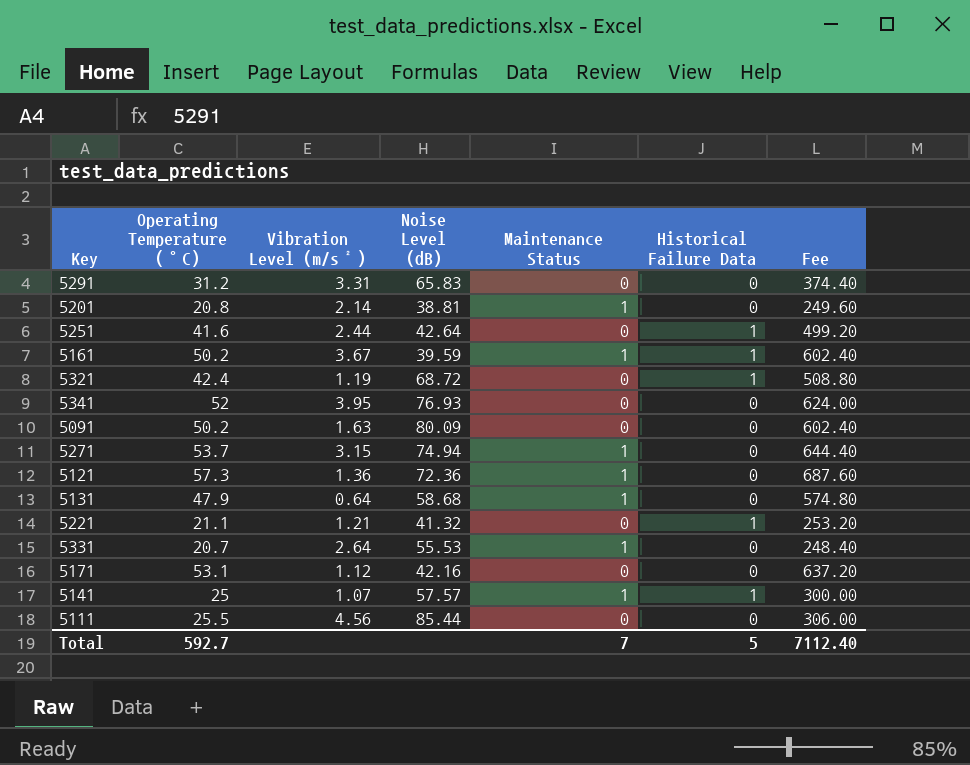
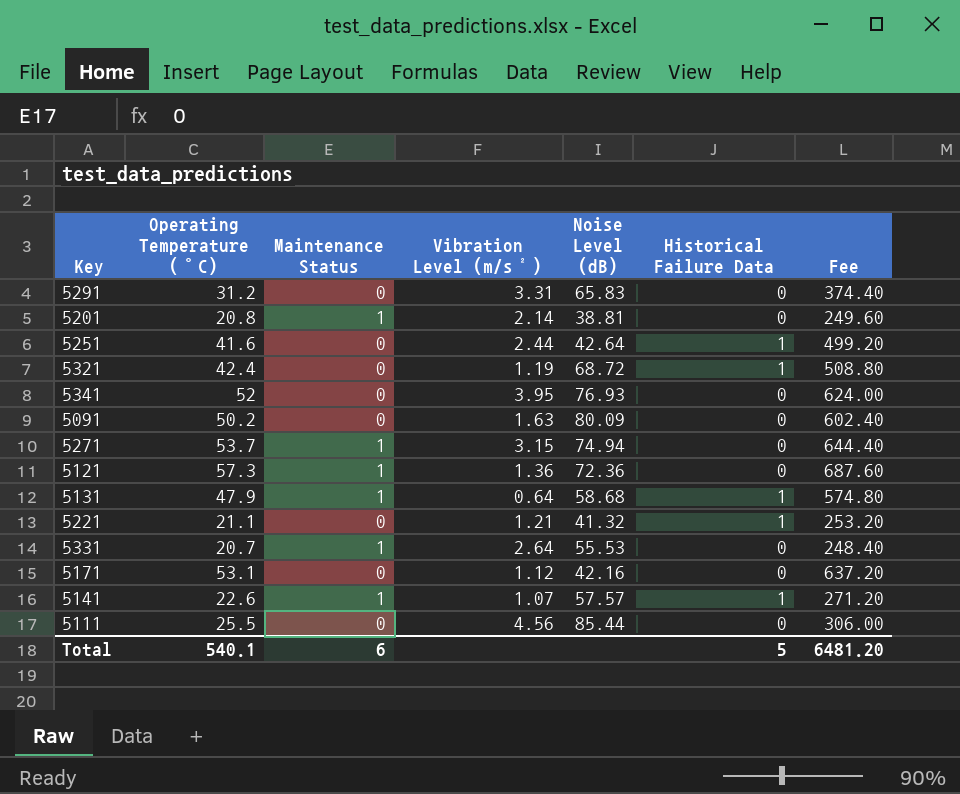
column Maintenance Status | position: 5 -> 3
row 5161: 50.2 | 3.67 | 39.59 | 1 | 1 | 602.40 -> none
5131 | Historical Failure Data: 0 -> 1
5141 | Operating Temperature (°C): 25 -> 22.6
5141 | Fee: 300.00 -> 271.20
Total | Operating Temperature (°C): 592.7 -> 540.1
Total | Maintenance Status: 7 -> 6
Total | Fee: 7112.40 -> 6481.20

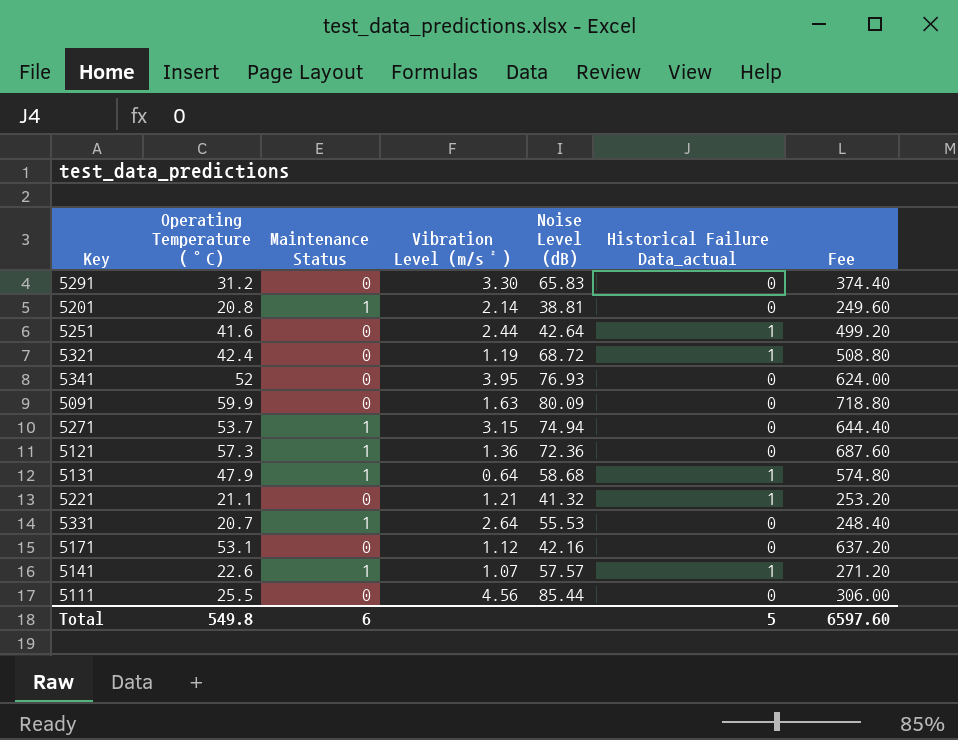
column name: Historical Failure Data -> Historical Failure Data_actual
5291 | Vibration Level (m/s²): 3.31 -> 3.30
5091 | Operating Temperature (°C): 50.2 -> 59.9
5091 | Fee: 602.40 -> 718.80
Total | Operating Temperature (°C): 540.1 -> 549.8
Total | Fee: 6481.20 -> 6597.60

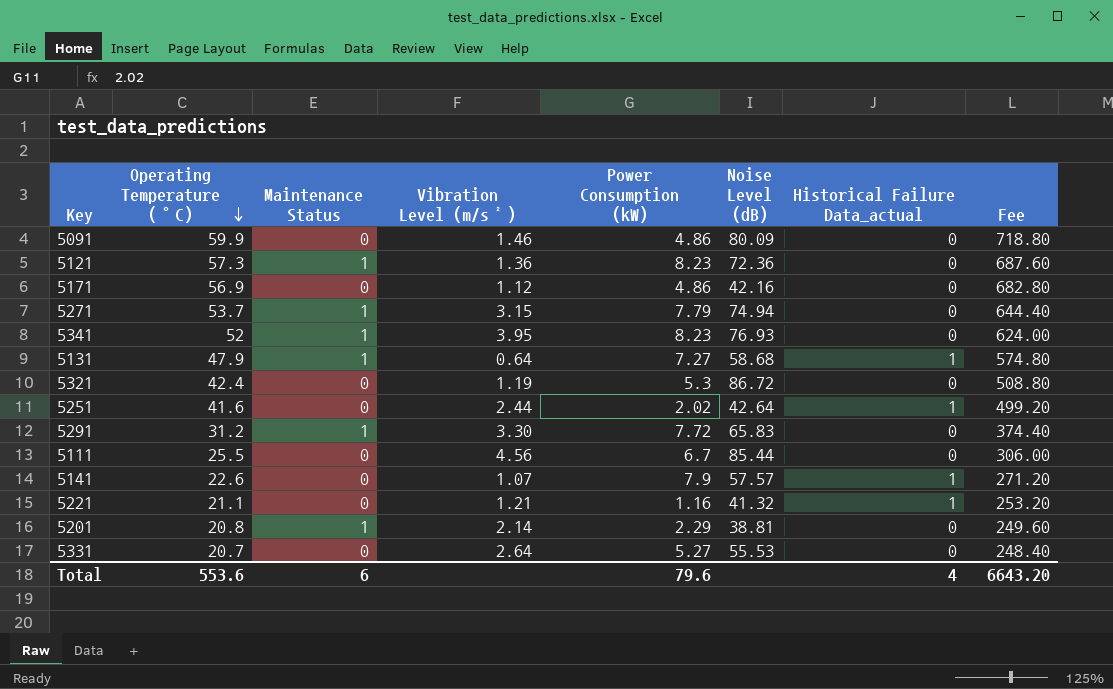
row order: none -> Operating Temperature (°C) descending
column Power Consumption (kW) | position: none -> 5
5091 | Vibration Level (m/s²): 1.63 -> 1.46
5171 | Operating Temperature (°C): 53.1 -> 56.9
5171 | Fee: 637.20 -> 682.80
5341 | Maintenance Status: 0 -> 1
5321 | Noise Level (dB): 68.72 -> 86.72
5321 | Historical Failure Data_actual: 1 -> 0
5291 | Maintenance Status: 0 -> 1
5141 | Maintenance Status: 1 -> 0
5331 | Maintenance Status: 1 -> 0
Total | Operating Temperature (°C): 549.8 -> 553.6
Total | Historical Failure Data_actual: 5 -> 4
Total | Fee: 6597.60 -> 6643.20

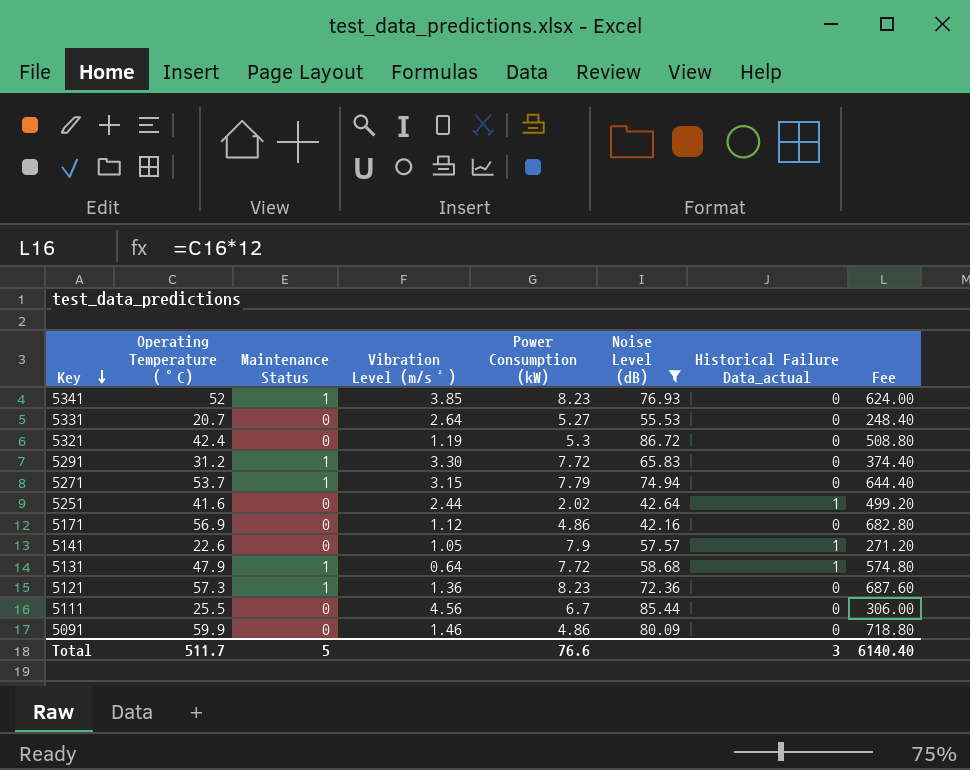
filter: none -> Noise Level (dB) >= 42.16
row order: Operating Temperature (°C) descending -> Key descending
5341 | Vibration Level (m/s²): 3.95 -> 3.85
5141 | Vibration Level (m/s²): 1.07 -> 1.05
5131 | Power Consumption (kW): 7.27 -> 7.72
Total | Operating Temperature (°C): 553.6 -> 511.7
Total | Maintenance Status: 6 -> 5
Total | Power Consumption (kW): 79.6 -> 76.6
Total | Historical Failure Data_actual: 4 -> 3
Total | Fee: 6643.20 -> 6140.40

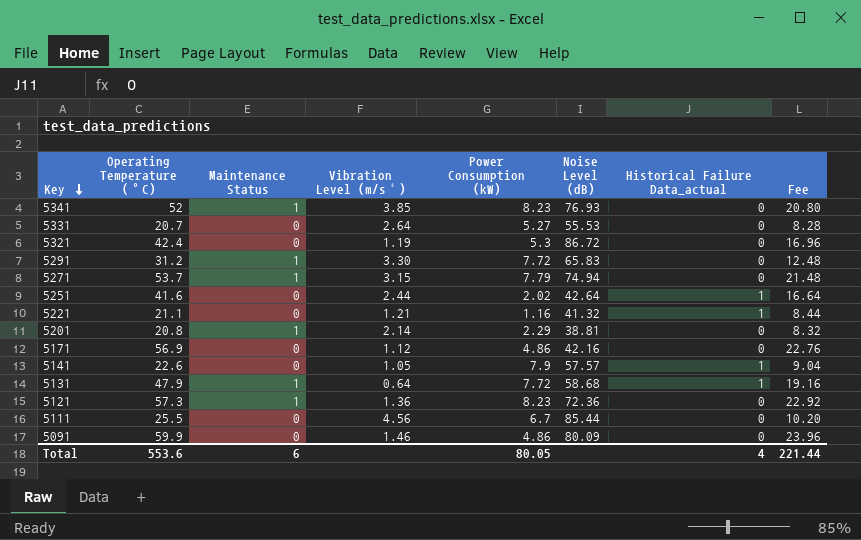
filter: Noise Level (dB) >= 42.16 -> none
column Fee | formula: [Operating Temperature (°C)] * 12 -> [Operating Temperature (°C)] * 0.4
Total | Operating Temperature (°C): 511.7 -> 553.6
Total | Maintenance Status: 5 -> 6
Total | Power Consumption (kW): 76.6 -> 80.05
Total | Historical Failure Data_actual: 3 -> 4
Total | Fee: 6140.40 -> 221.44

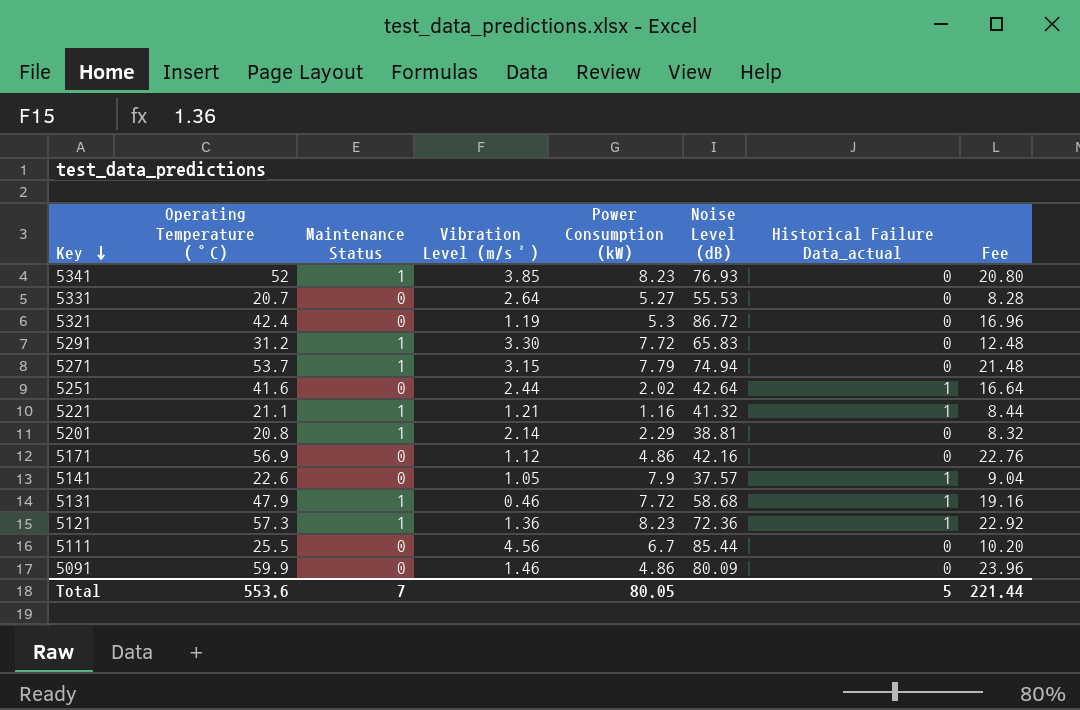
5221 | Maintenance Status: 0 -> 1
5141 | Noise Level (dB): 57.57 -> 37.57
5131 | Vibration Level (m/s²): 0.64 -> 0.46
5121 | Historical Failure Data_actual: 0 -> 1
Total | Maintenance Status: 6 -> 7
Total | Historical Failure Data_actual: 4 -> 5

